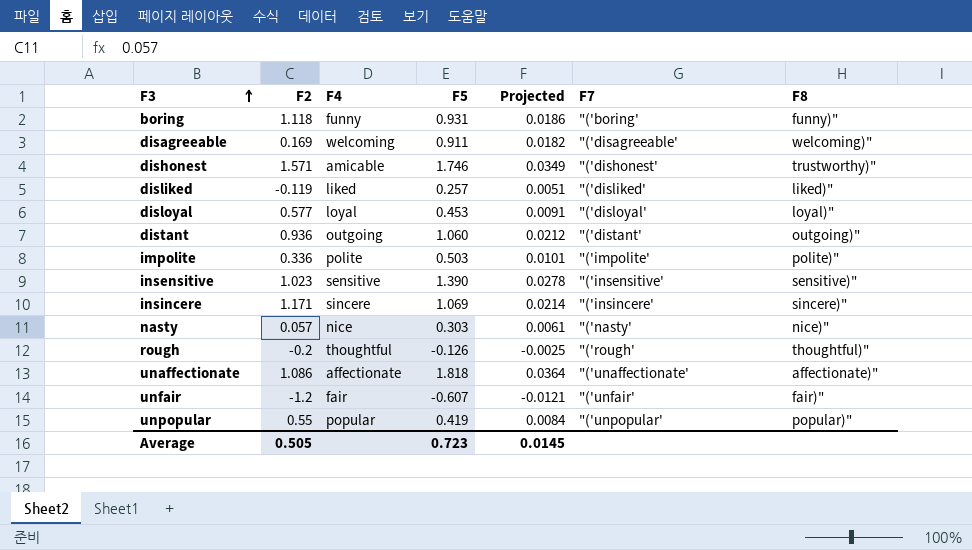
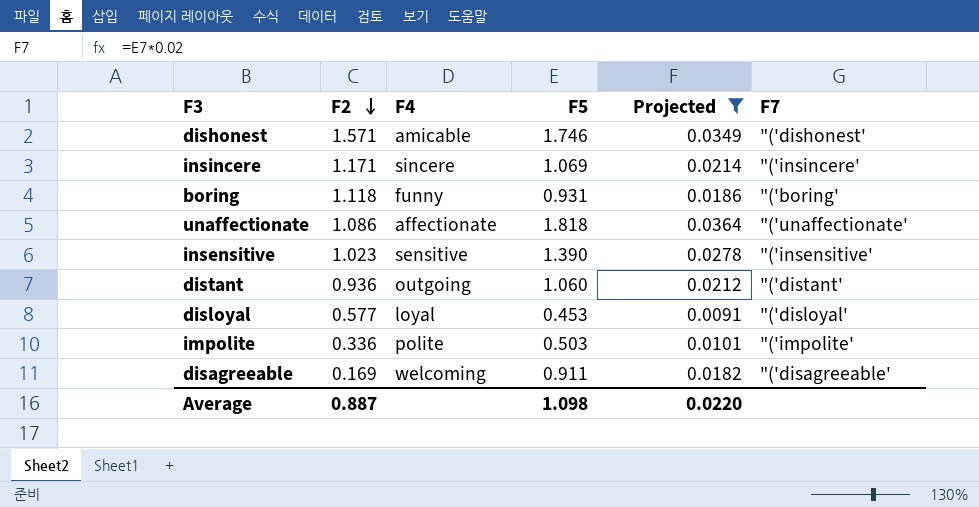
filter: none -> Projected >= 0.0091
row order: F3 ascending -> F2 descending
column F8 | position: 7 -> none
Average | F2: 0.505 -> 0.887
Average | F5: 0.723 -> 1.098
Average | Projected: 0.0145 -> 0.0220

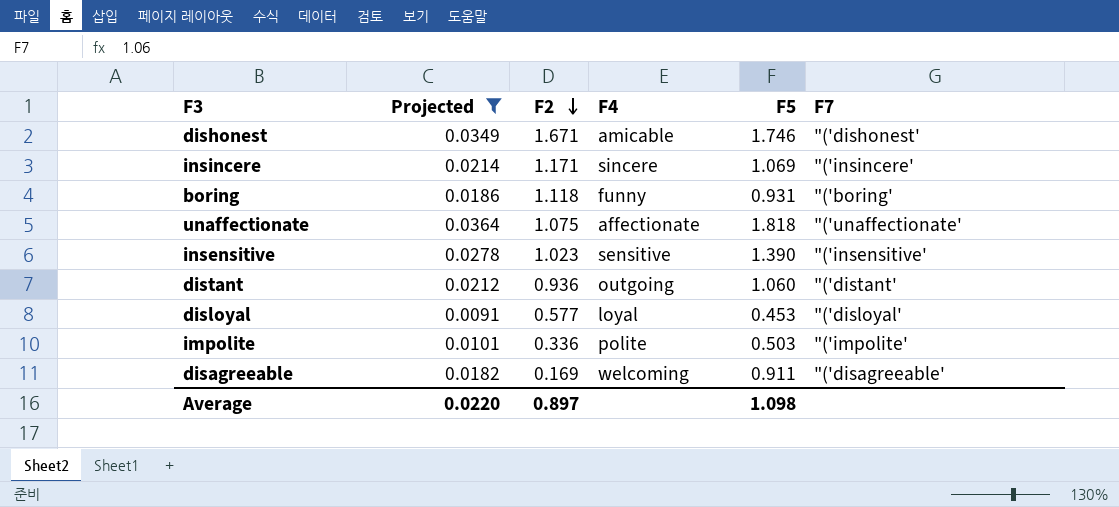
column Projected | position: 5 -> 2
dishonest | F2: 1.571 -> 1.671
unaffectionate | F2: 1.086 -> 1.075
Average | F2: 0.887 -> 0.897

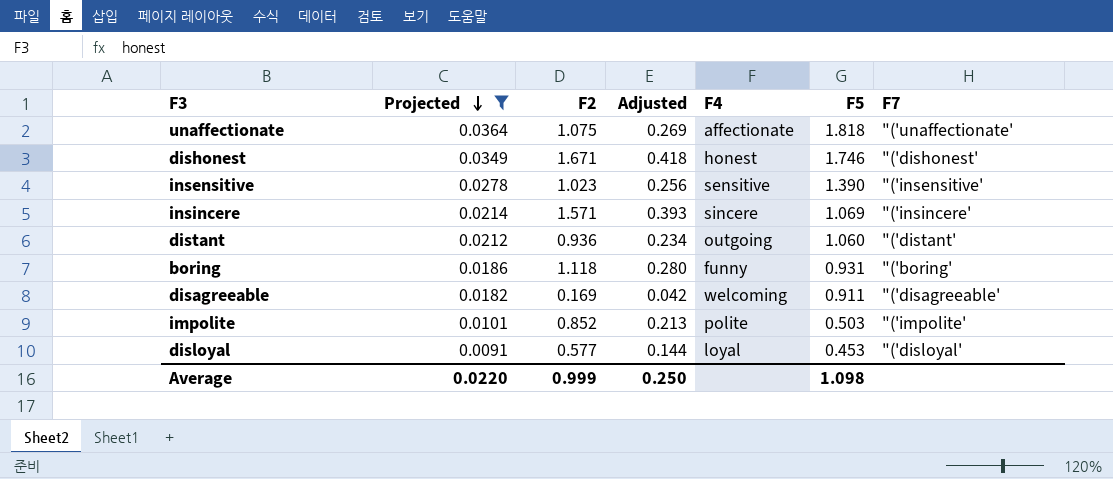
row order: F2 descending -> Projected descending
column Adjusted | formula: none -> [F2] * 0.25
dishonest | F4: amicable -> honest
insincere | F2: 1.171 -> 1.571
impolite | F2: 0.336 -> 0.852
Average | F2: 0.897 -> 0.999

